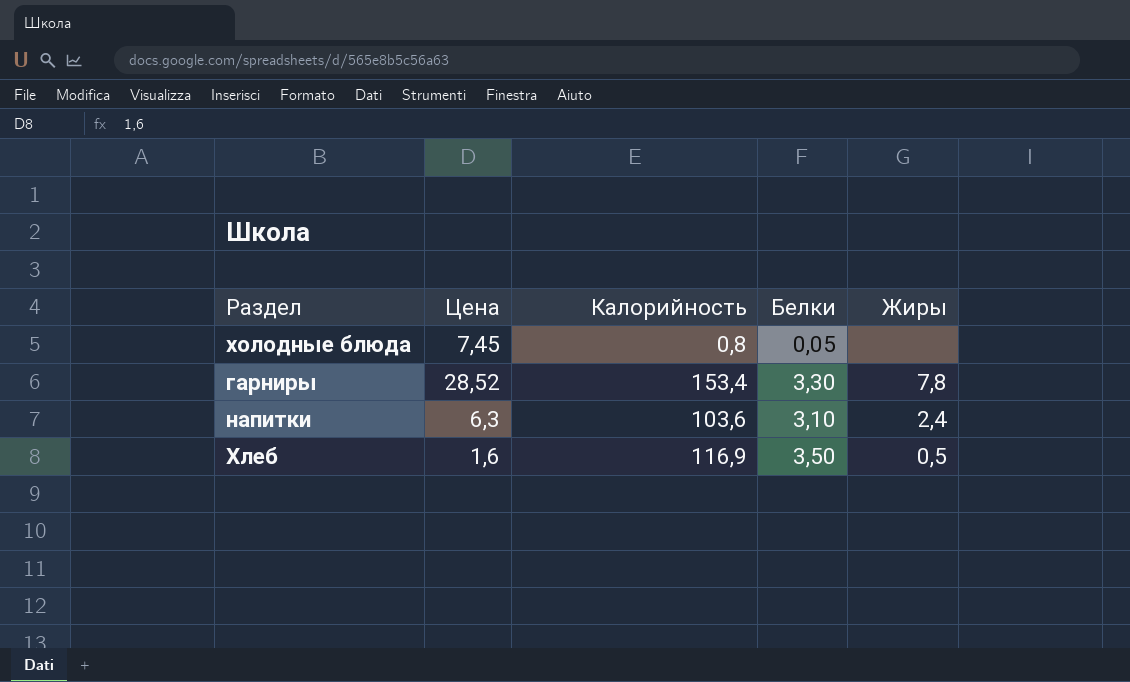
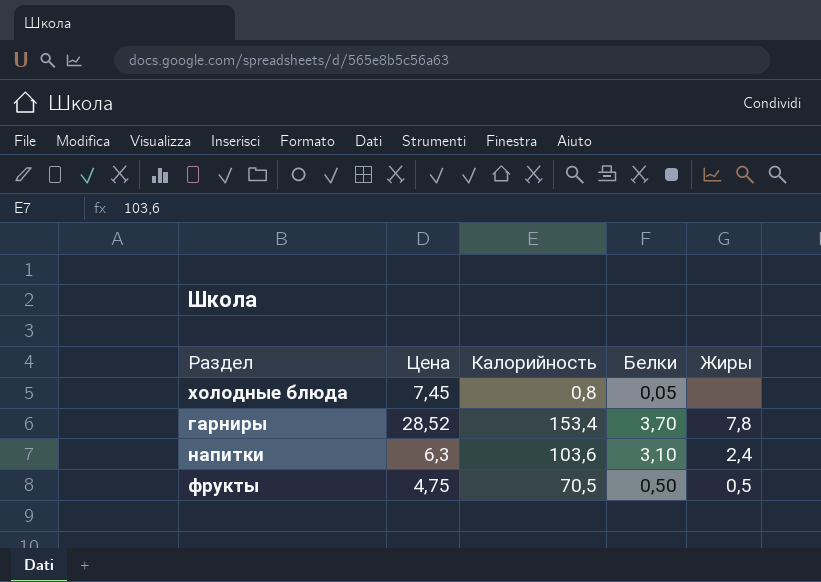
row Хлеб: 1,6 | 116,9 | 3,50 | 0,5 -> none
гарниры | Белки: 3,30 -> 3,70
row фрукты: none -> 4,75 | 70,5 | 0,50 | 0,5

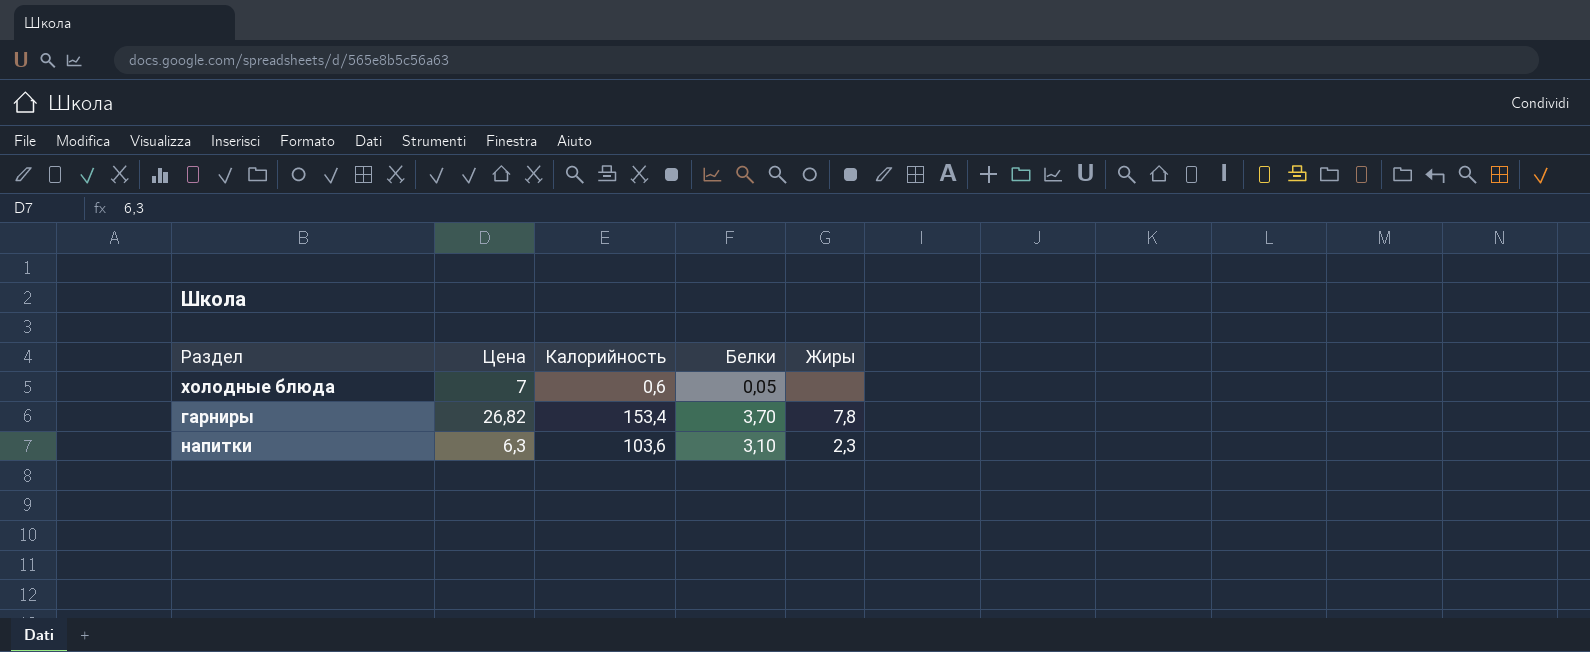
row фрукты: 4,75 | 70,5 | 0,50 | 0,5 -> none
холодные блюда | Цена: 7,45 -> 7
холодные блюда | Калорийность: 0,8 -> 0,6
гарниры | Цена: 28,52 -> 26,82
напитки | Жиры: 2,4 -> 2,3

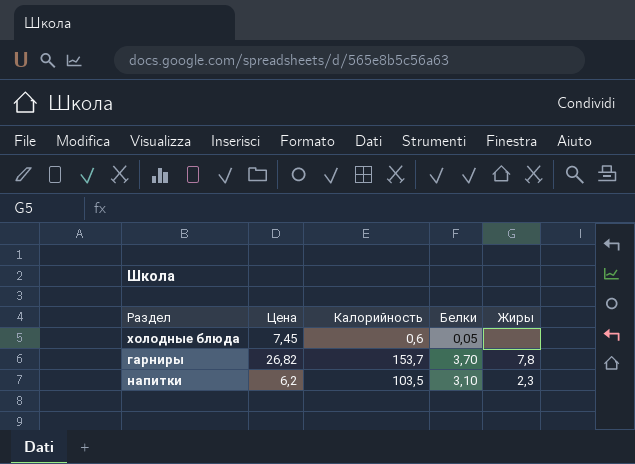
холодные блюда | Цена: 7 -> 7,45
гарниры | Калорийность: 153,4 -> 153,7
напитки | Цена: 6,3 -> 6,2
напитки | Калорийность: 103,6 -> 103,5

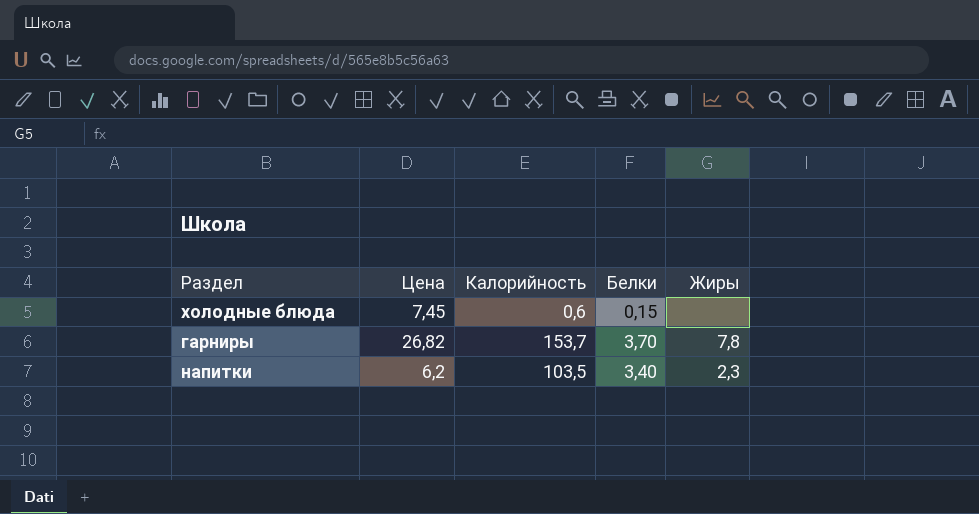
холодные блюда | Белки: 0,05 -> 0,15
напитки | Белки: 3,10 -> 3,40

